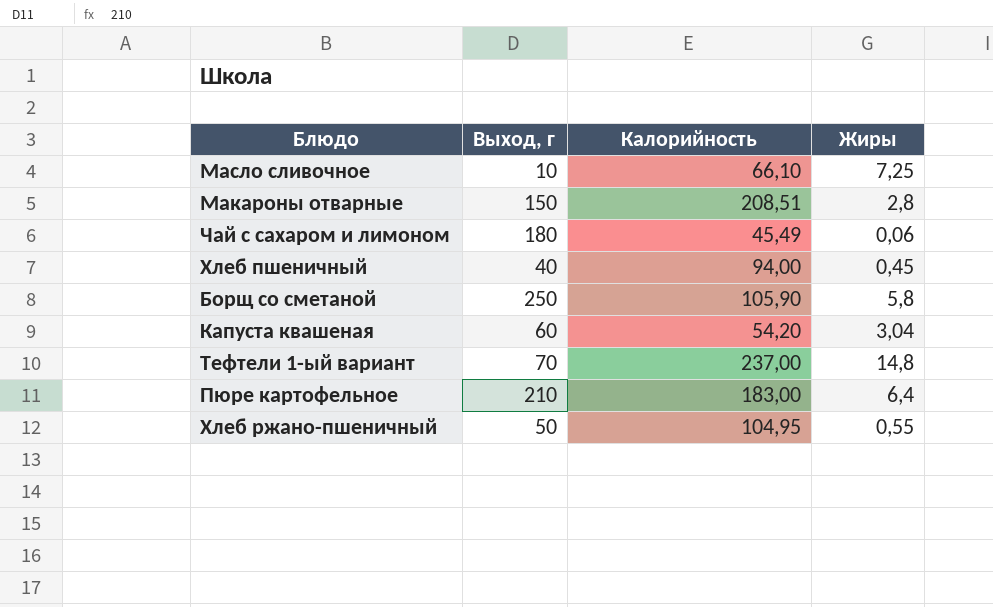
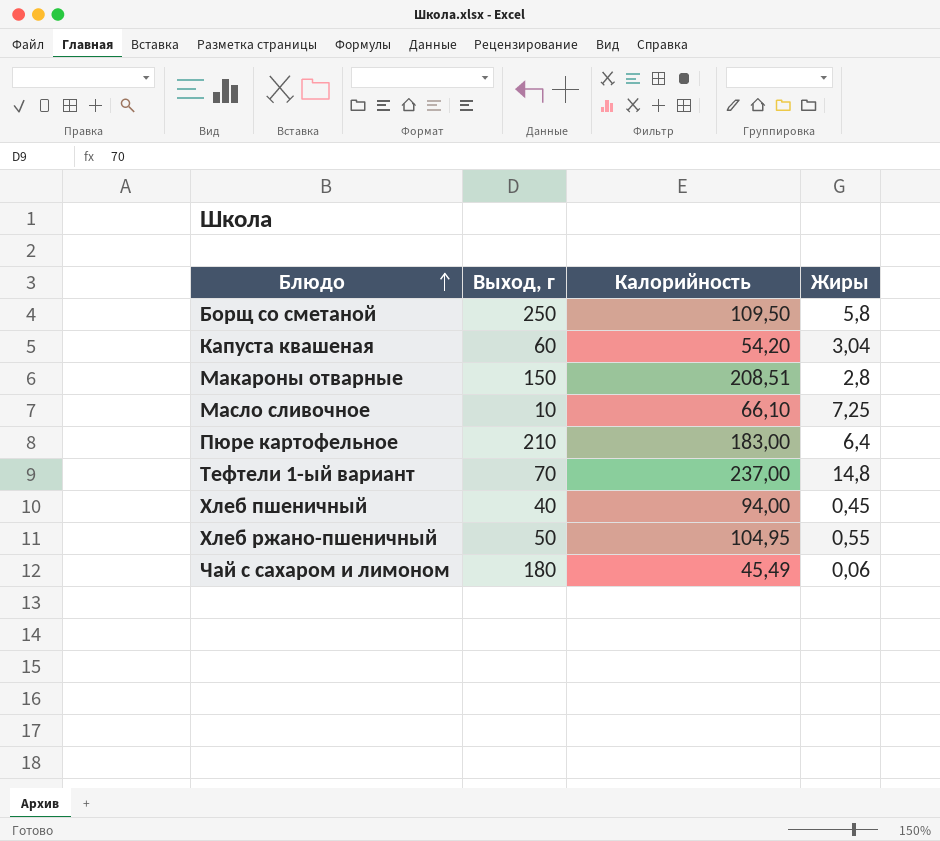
row order: none -> Блюдо ascending
Борщ со сметаной | Калорийность: 105,90 -> 109,50

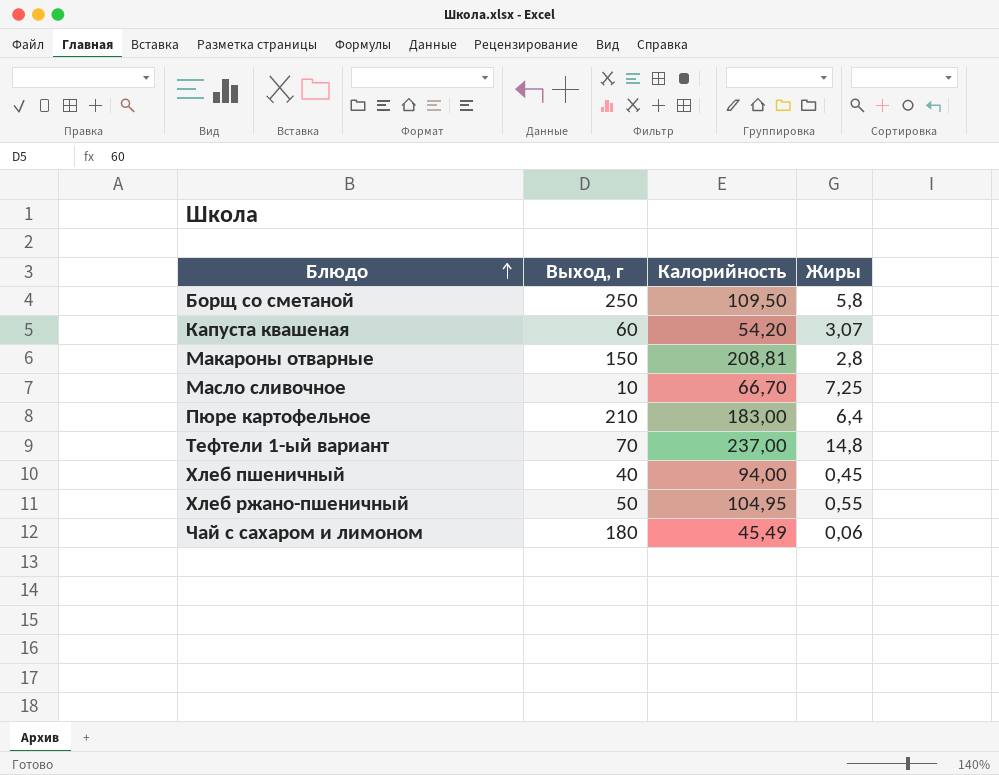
Капуста квашеная | Жиры: 3,04 -> 3,07
Макароны отварные | Калорийность: 208,51 -> 208,81
Масло сливочное | Калорийность: 66,10 -> 66,70

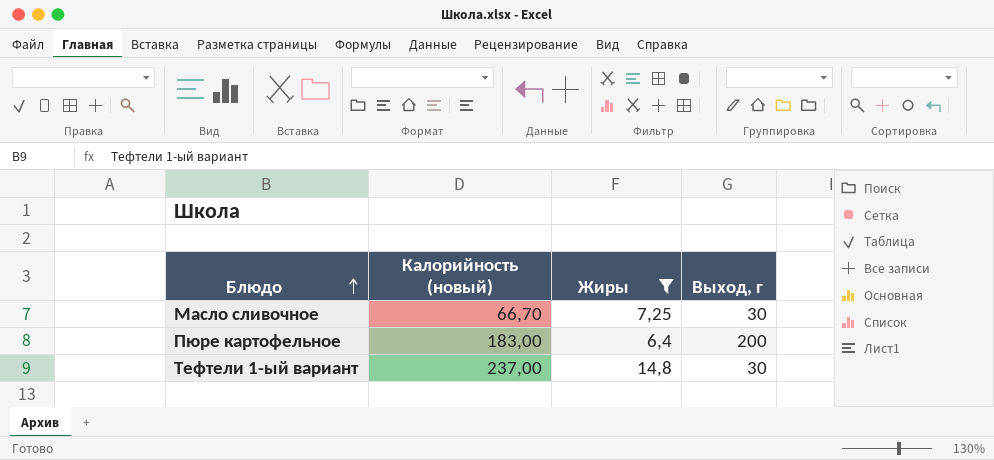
filter: none -> Жиры >= 6,4
column name: Калорийность -> Калорийность (новый)
column Выход, г | position: 2 -> 4
Масло сливочное | Выход, г: 10 -> 30
Пюре картофельное | Выход, г: 210 -> 200
Тефтели 1-ый вариант | Выход, г: 70 -> 30

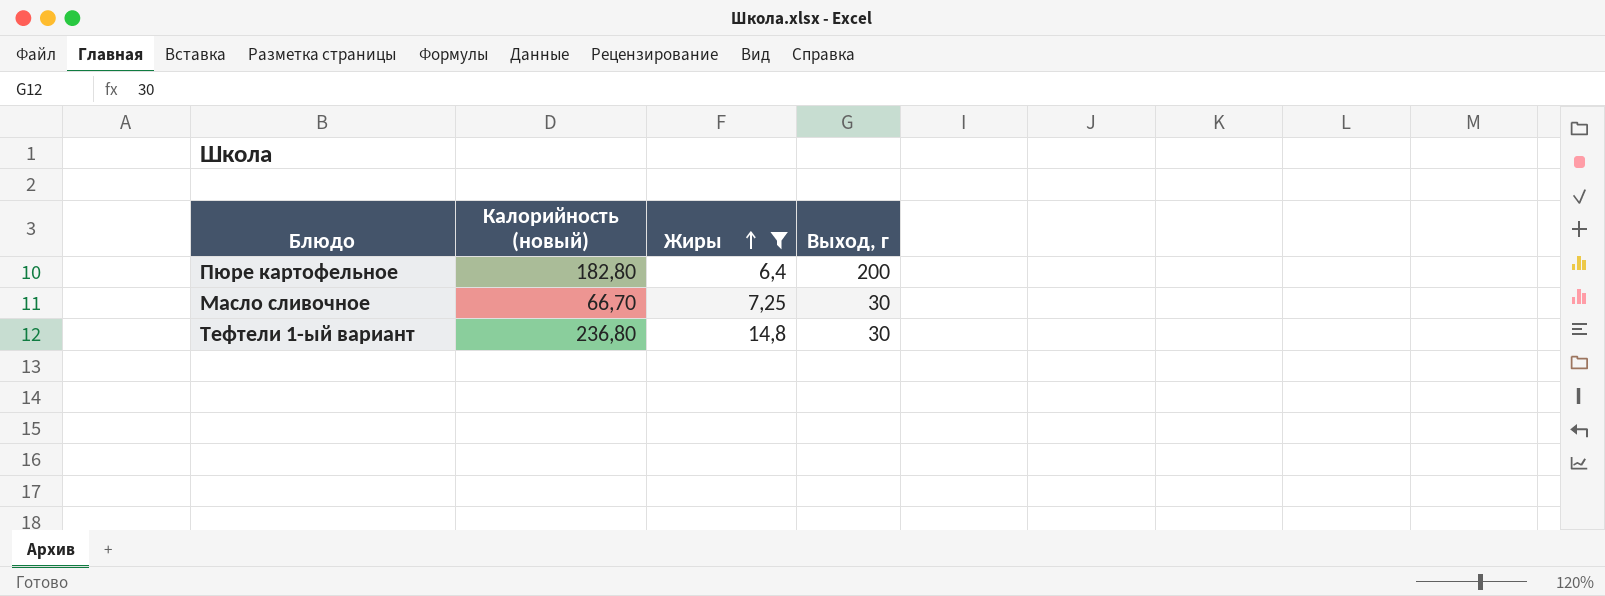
row order: Блюдо ascending -> Жиры ascending
Пюре картофельное | Калорийность (новый): 183,00 -> 182,80
Тефтели 1-ый вариант | Калорийность (новый): 237,00 -> 236,80

